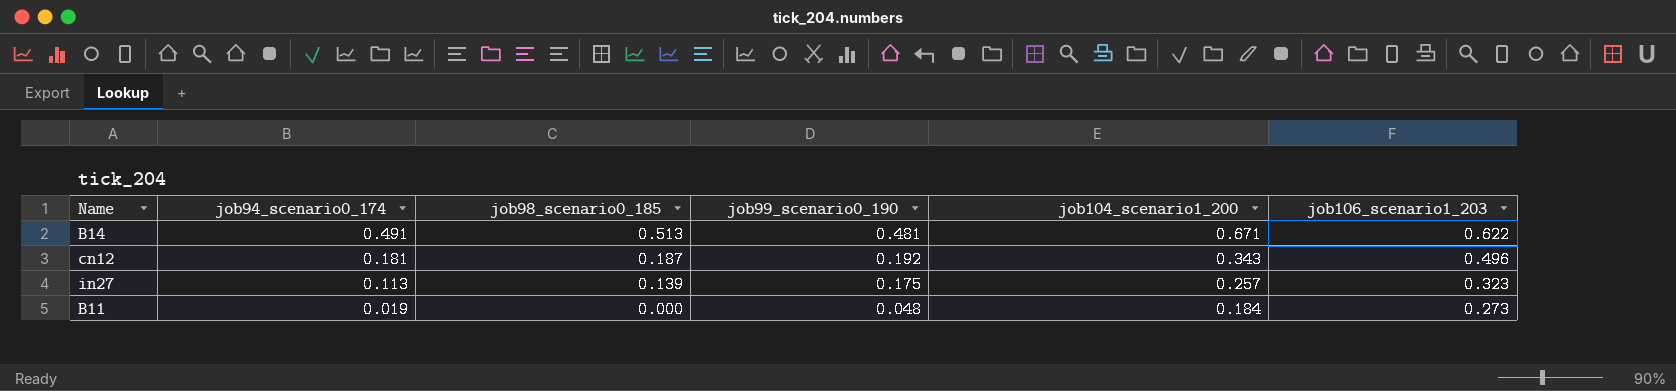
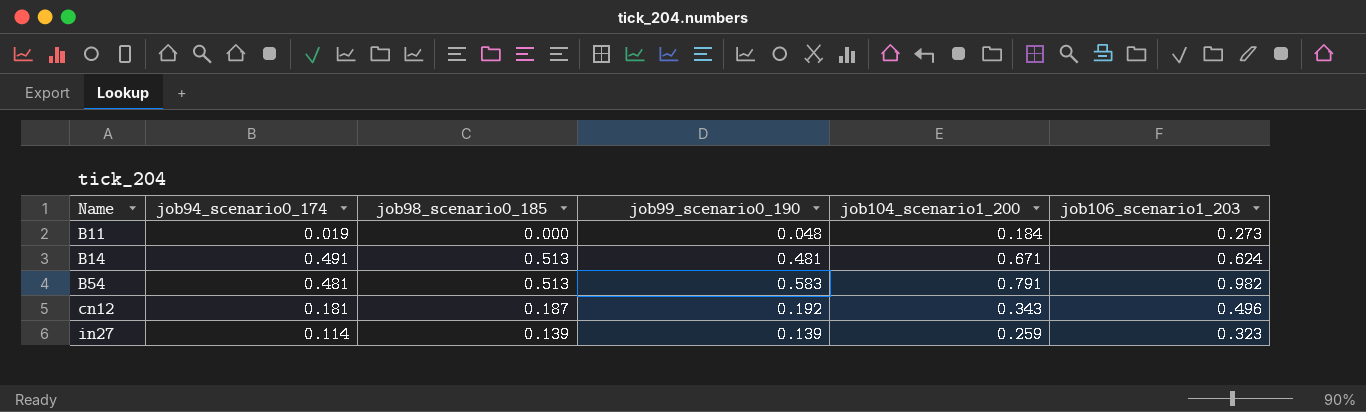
row order: job94_scenario0_174 descending -> Name ascending
B14 | job106_scenario1_203: 0.622 -> 0.624
row B54: none -> 0.481 | 0.513 | 0.583 | 0.791 | 0.982
in27 | job94_scenario0_174: 0.113 -> 0.114
in27 | job99_scenario0_190: 0.175 -> 0.139
in27 | job104_scenario1_200: 0.257 -> 0.259

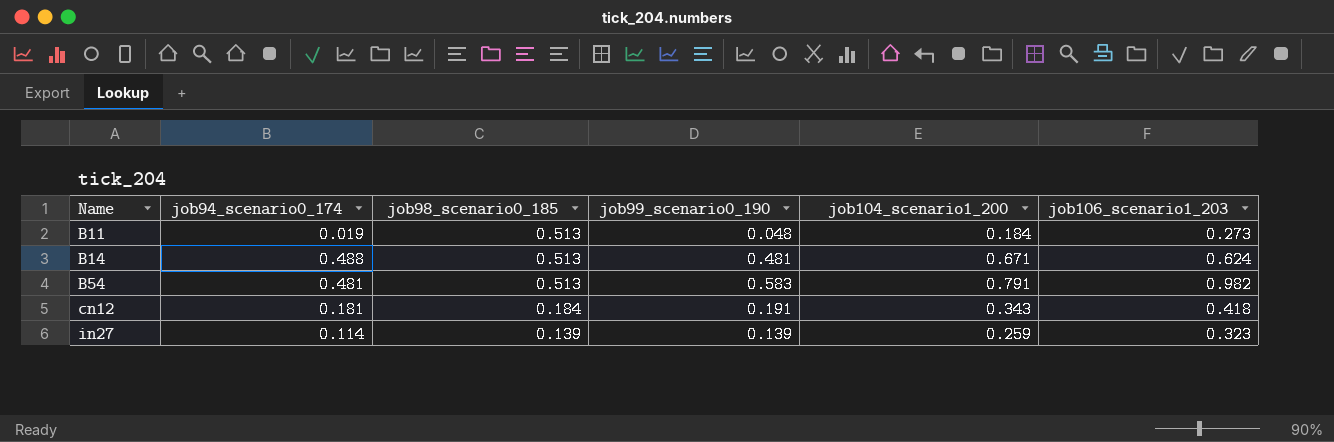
B11 | job98_scenario0_185: 0.000 -> 0.513
B14 | job94_scenario0_174: 0.491 -> 0.488
cn12 | job98_scenario0_185: 0.187 -> 0.184
cn12 | job99_scenario0_190: 0.192 -> 0.191
cn12 | job106_scenario1_203: 0.496 -> 0.418

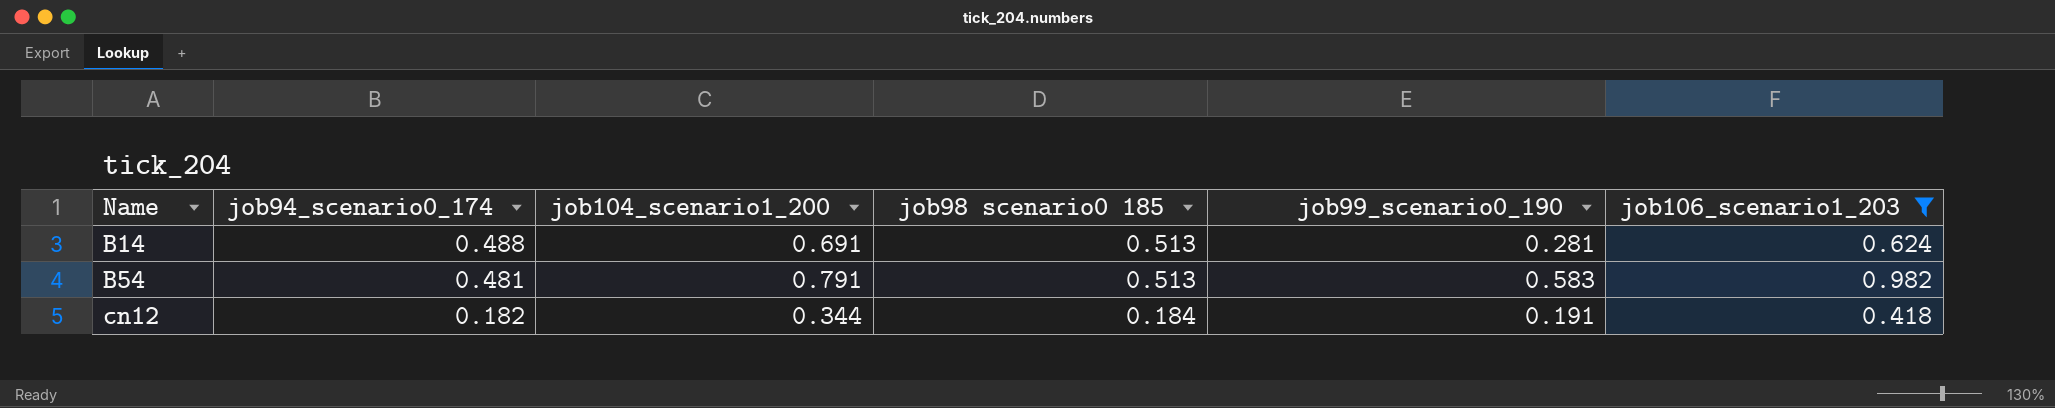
filter: none -> job106_scenario1_203 >= 0.418
column job104_scenario1_200 | position: 5 -> 3
column name: job98_scenario0_185 -> job98 scenario0 185
B14 | job104_scenario1_200: 0.671 -> 0.691
B14 | job99_scenario0_190: 0.481 -> 0.281
cn12 | job94_scenario0_174: 0.181 -> 0.182
cn12 | job104_scenario1_200: 0.343 -> 0.344

